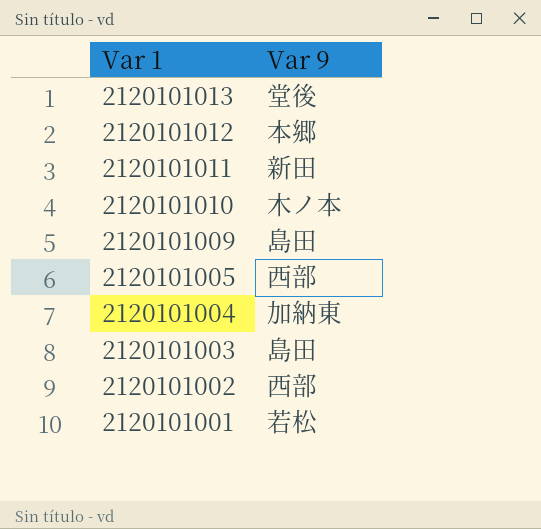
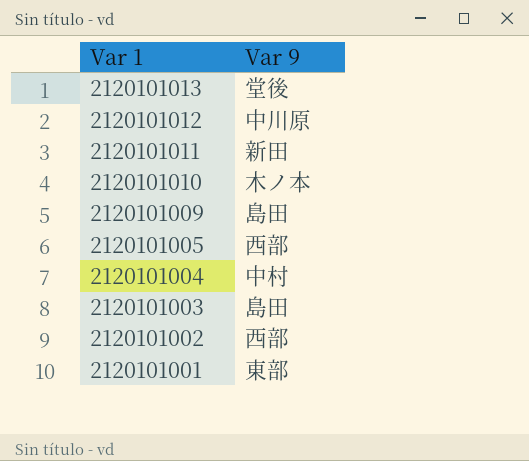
2120101012 | Var 9: 本郷 -> 中川原
2120101004 | Var 9: 加納東 -> 中村
2120101001 | Var 9: 若松 -> 東部

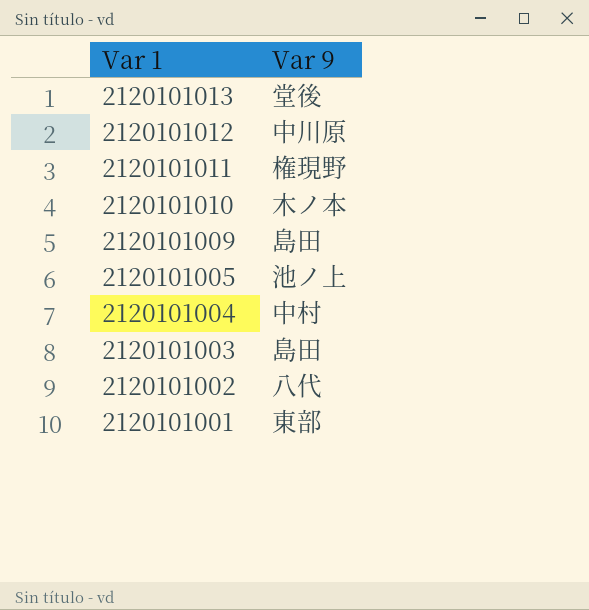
2120101011 | Var 9: 新田 -> 権現野
2120101005 | Var 9: 西部 -> 池ノ上
2120101002 | Var 9: 西部 -> 八代

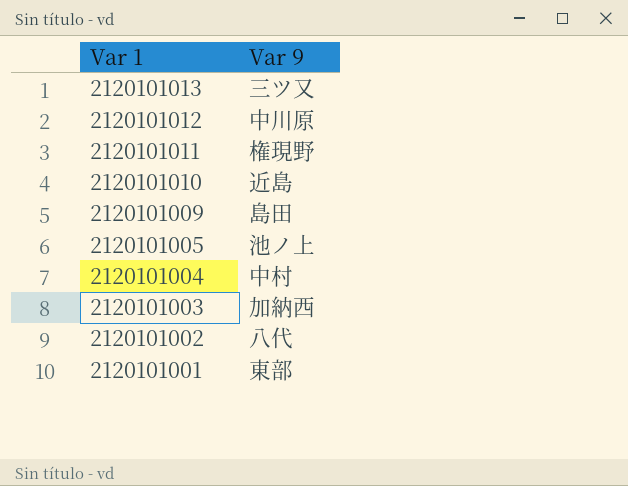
2120101013 | Var 9: 堂後 -> 三ツ又
2120101010 | Var 9: 木ノ本 -> 近島
2120101003 | Var 9: 島田 -> 加納西

